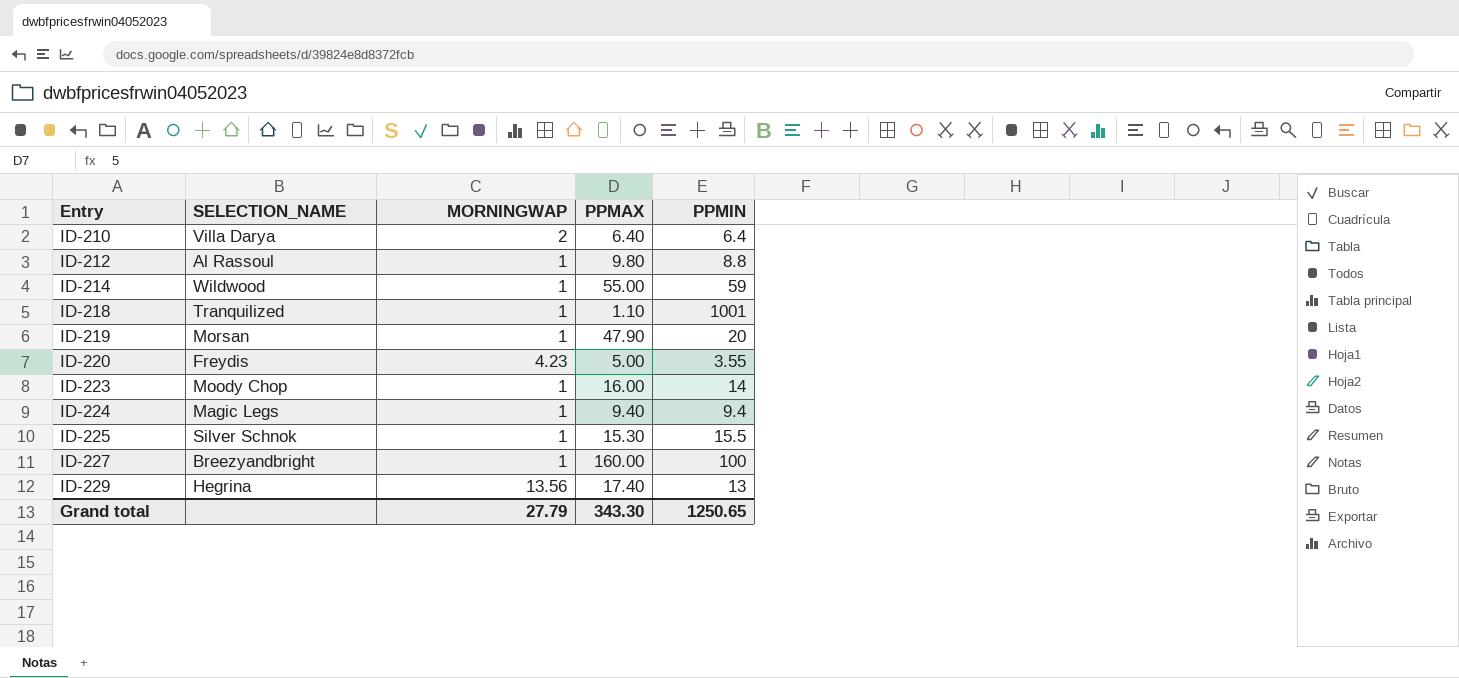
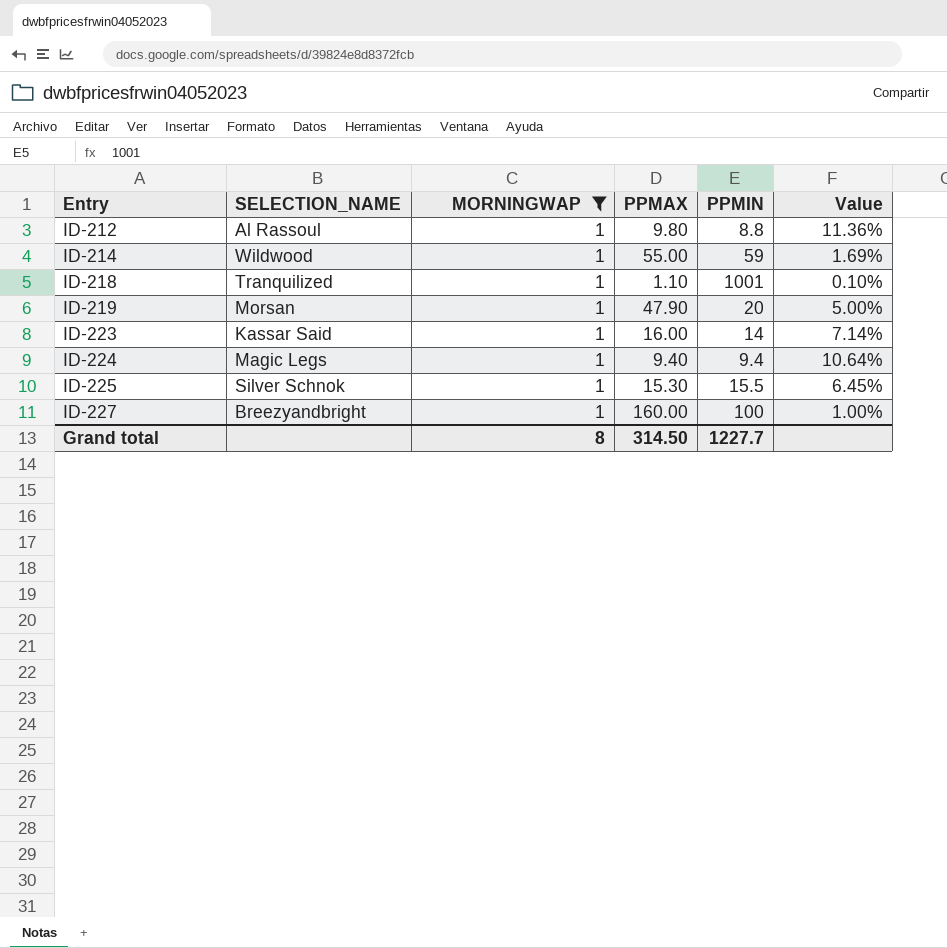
filter: none -> MORNINGWAP = 1
column Value | formula: none -> [MORNINGWAP] / [PPMIN]
ID-223 | SELECTION_NAME: Moody Chop -> Kassar Said
Grand total | MORNINGWAP: 27.79 -> 8
Grand total | PPMAX: 343.30 -> 314.50
Grand total | PPMIN: 1250.65 -> 1227.7

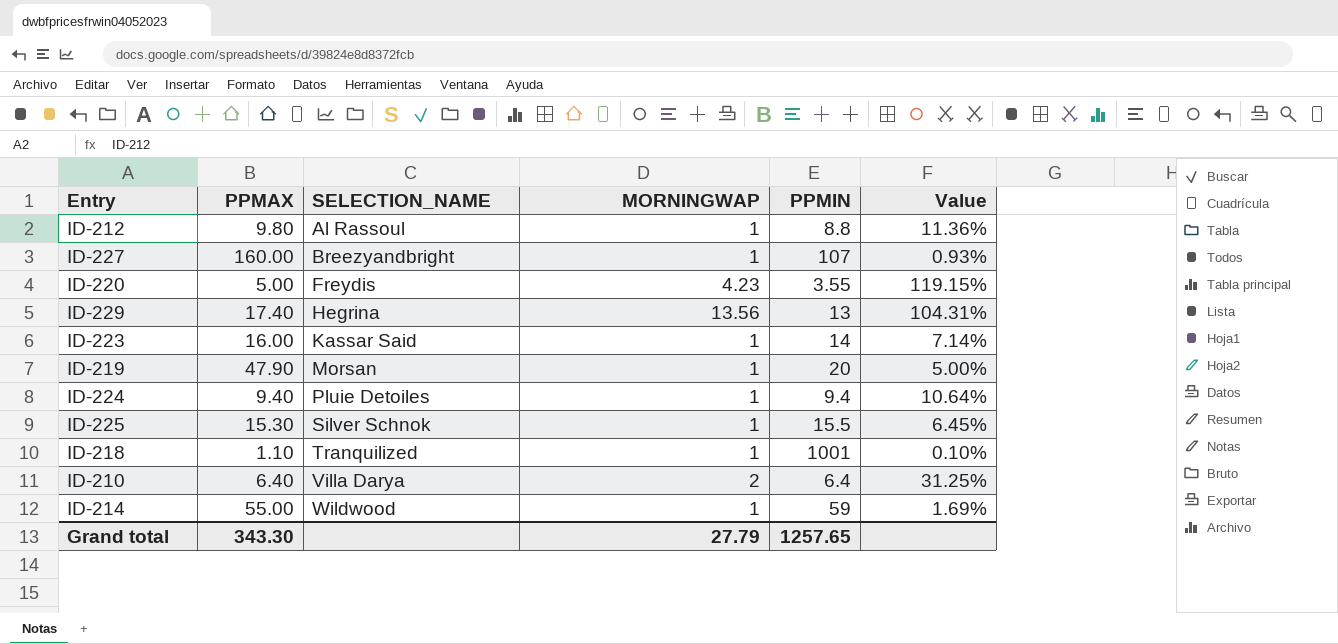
filter: MORNINGWAP = 1 -> none
row order: Entry ascending -> SELECTION_NAME ascending
column PPMAX | position: 4 -> 2
ID-227 | PPMIN: 100 -> 107
ID-227 | Value: 1.00% -> 0.93%
ID-224 | SELECTION_NAME: Magic Legs -> Pluie Detoiles
Grand total | PPMAX: 314.50 -> 343.30
Grand total | MORNINGWAP: 8 -> 27.79
Grand total | PPMIN: 1227.7 -> 1257.65

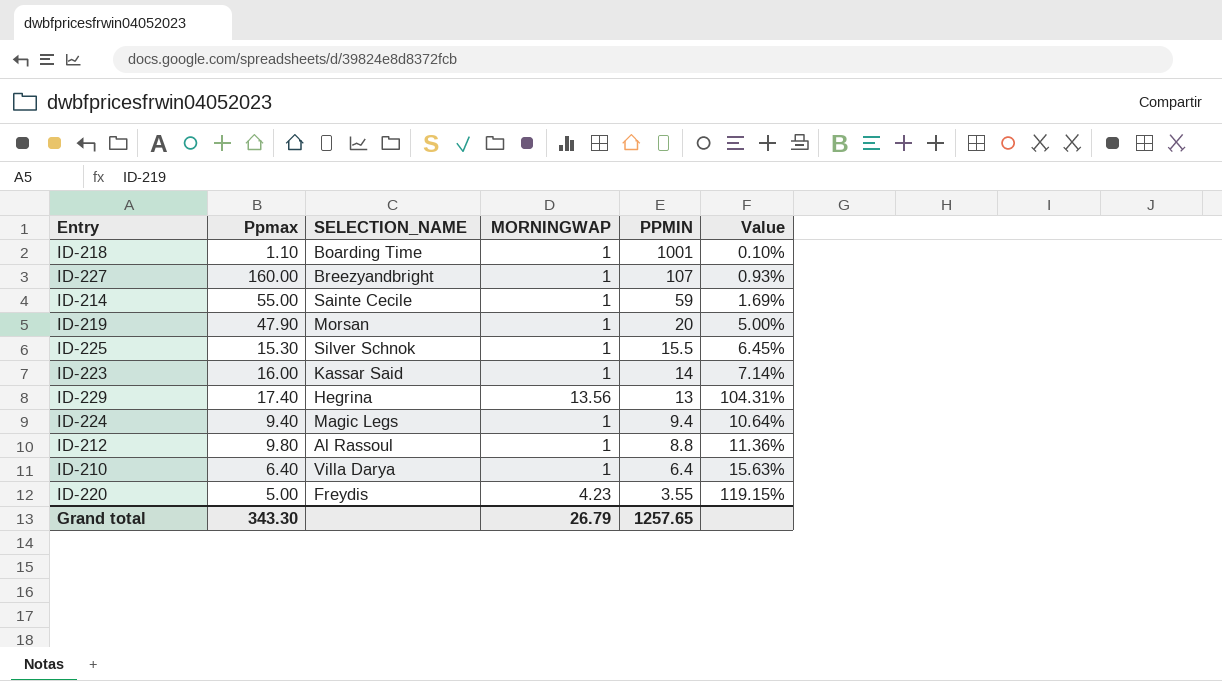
row order: SELECTION_NAME ascending -> PPMIN descending
column name: PPMAX -> Ppmax
ID-218 | SELECTION_NAME: Tranquilized -> Boarding Time
ID-214 | SELECTION_NAME: Wildwood -> Sainte Cecile
ID-224 | SELECTION_NAME: Pluie Detoiles -> Magic Legs
ID-210 | MORNINGWAP: 2 -> 1
ID-210 | Value: 31.25% -> 15.63%
Grand total | MORNINGWAP: 27.79 -> 26.79

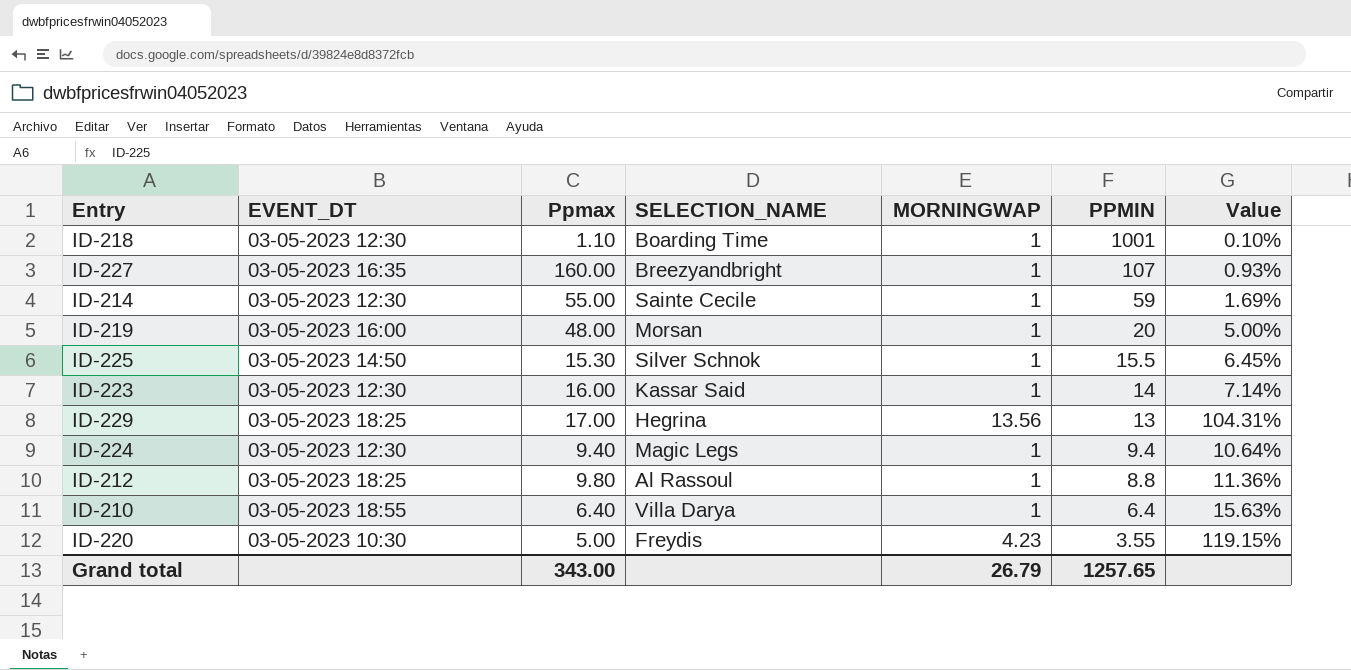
column EVENT_DT | position: none -> 2
ID-219 | Ppmax: 47.90 -> 48.00
ID-229 | Ppmax: 17.40 -> 17.00
Grand total | Ppmax: 343.30 -> 343.00

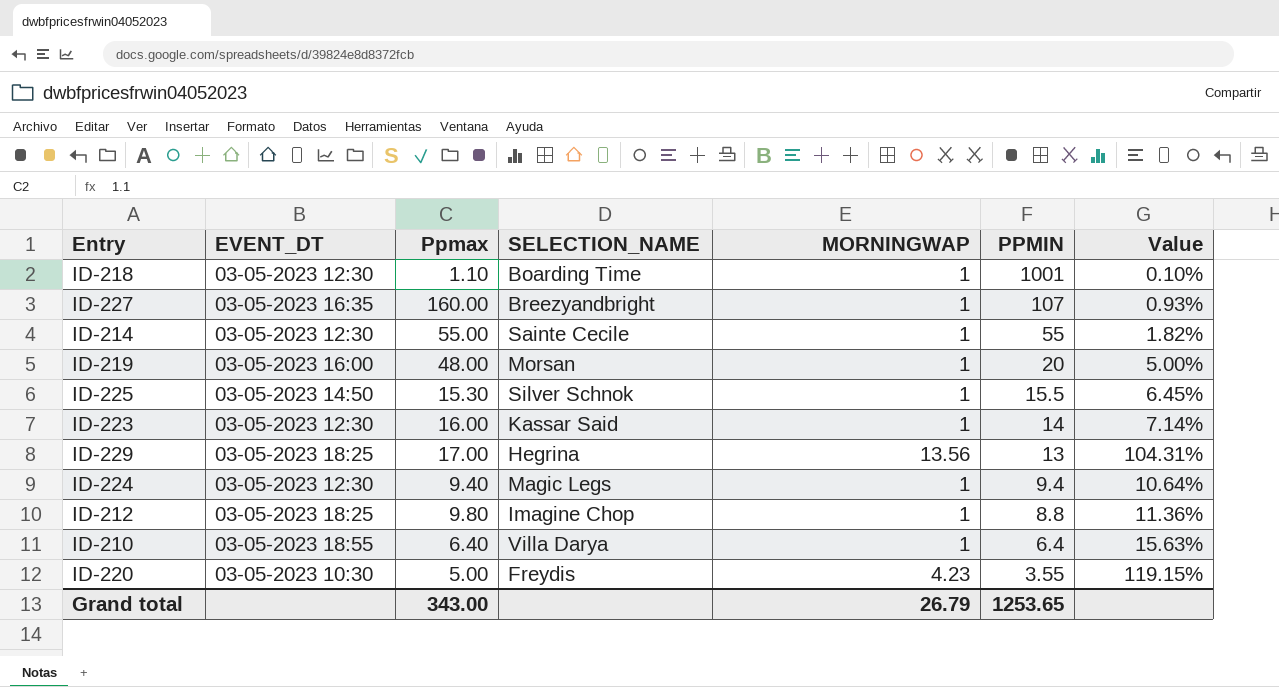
ID-214 | PPMIN: 59 -> 55
ID-214 | Value: 1.69% -> 1.82%
ID-212 | SELECTION_NAME: Al Rassoul -> Imagine Chop
Grand total | PPMIN: 1257.65 -> 1253.65

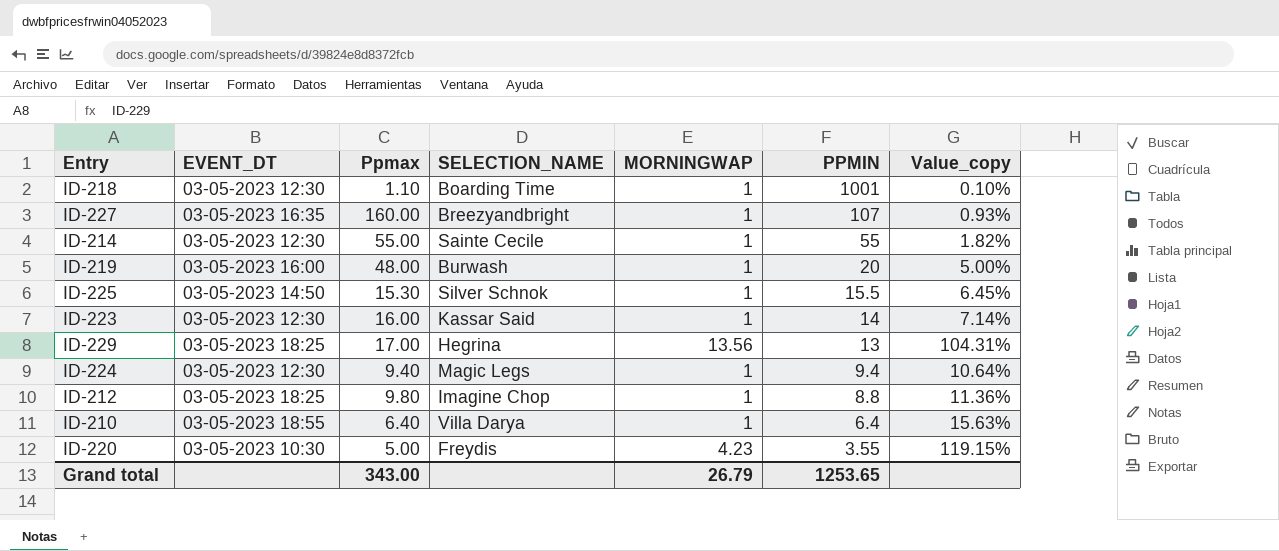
column name: Value -> Value_copy
ID-219 | SELECTION_NAME: Morsan -> Burwash

